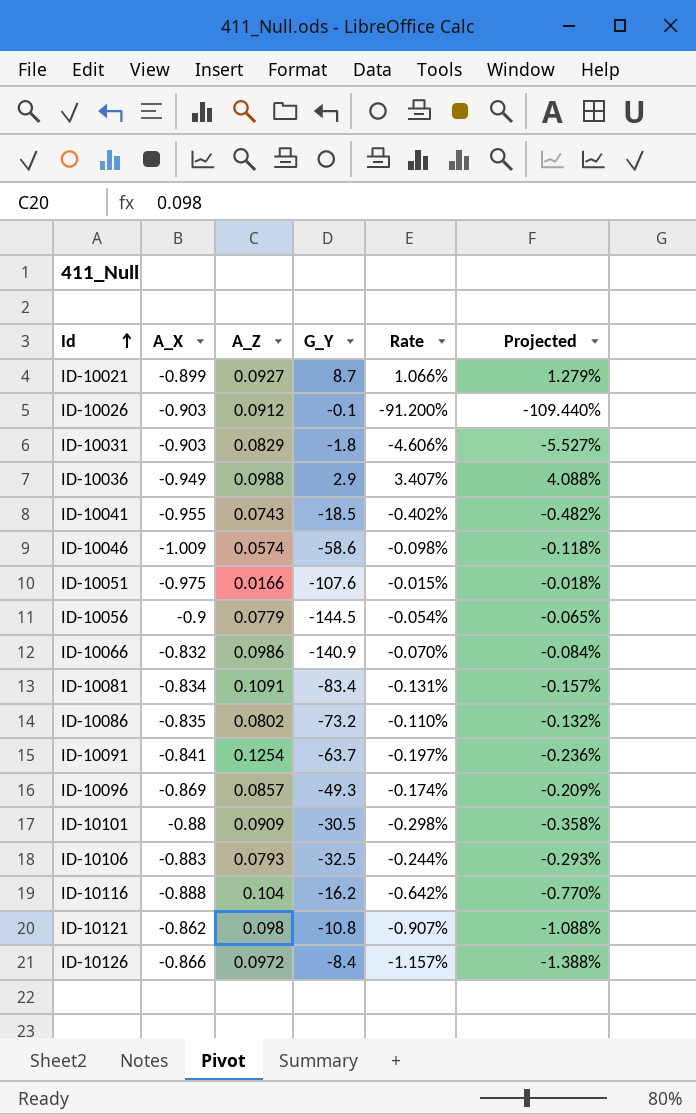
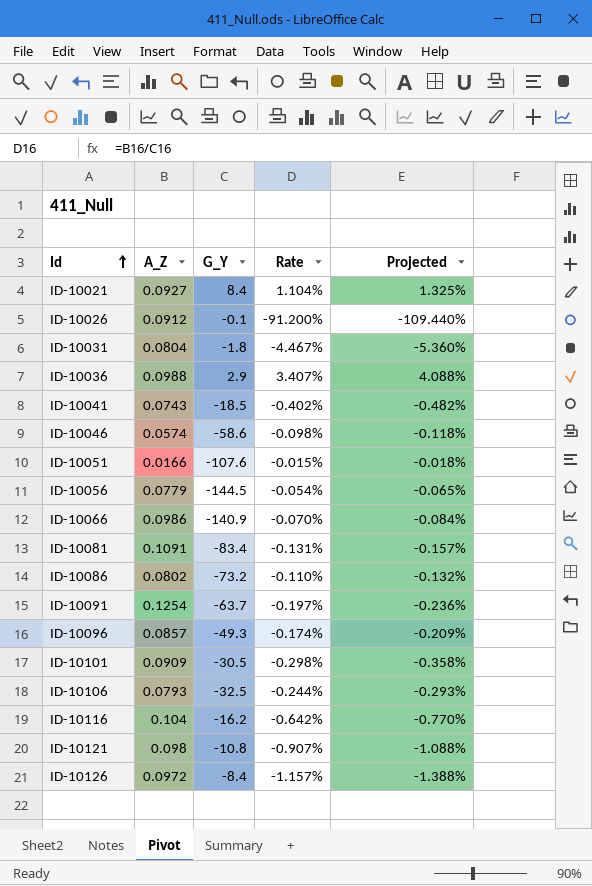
column A_X | position: 2 -> none
ID-10021 | G_Y: 8.7 -> 8.4
ID-10021 | Rate: 1.066% -> 1.104%
ID-10021 | Projected: 1.279% -> 1.325%
ID-10031 | A_Z: 0.0829 -> 0.0804
ID-10031 | Rate: -4.606% -> -4.467%
ID-10031 | Projected: -5.527% -> -5.360%

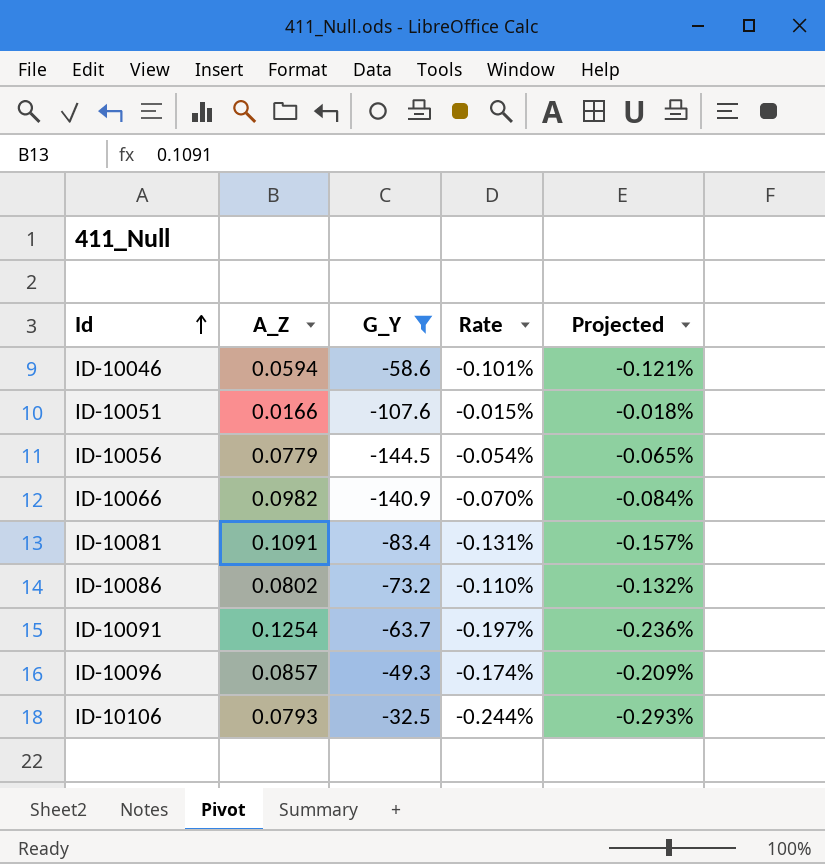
filter: none -> G_Y <= -32.5
ID-10046 | A_Z: 0.0574 -> 0.0594
ID-10046 | Rate: -0.098% -> -0.101%
ID-10046 | Projected: -0.118% -> -0.121%
ID-10066 | A_Z: 0.0986 -> 0.0982

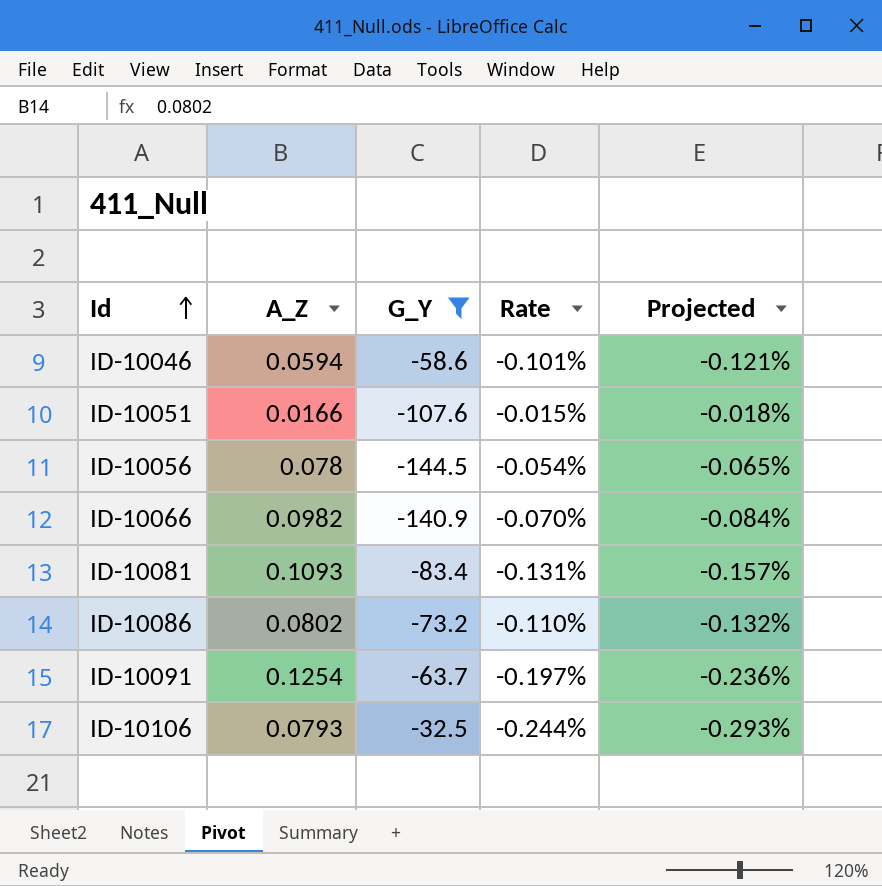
row ID-10096: 0.0857 | -49.3 | -0.174% | -0.209% -> none
ID-10056 | A_Z: 0.0779 -> 0.078
ID-10081 | A_Z: 0.1091 -> 0.1093

